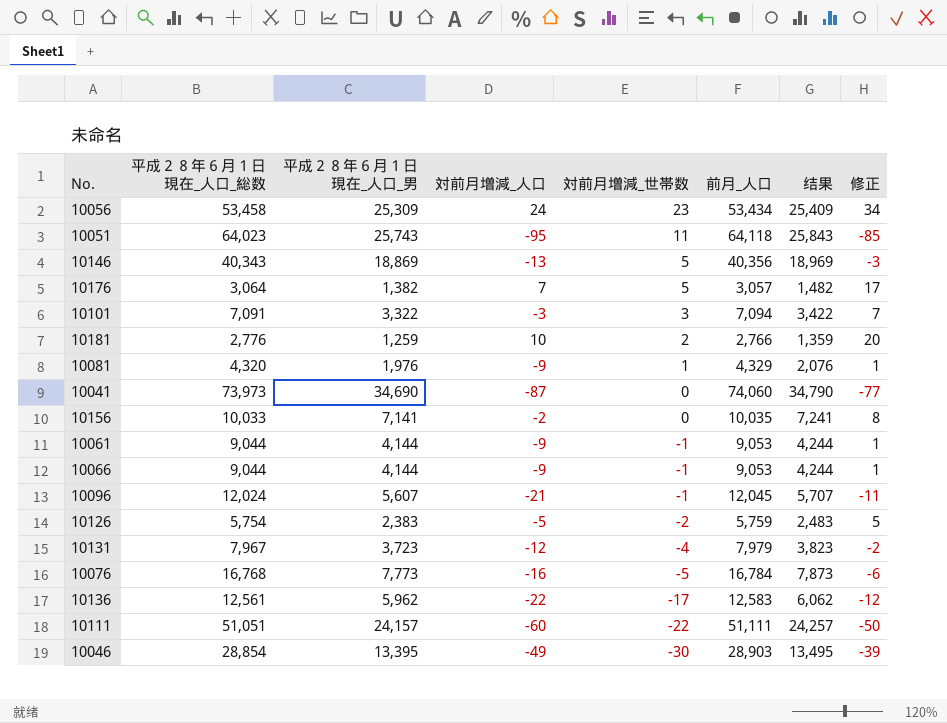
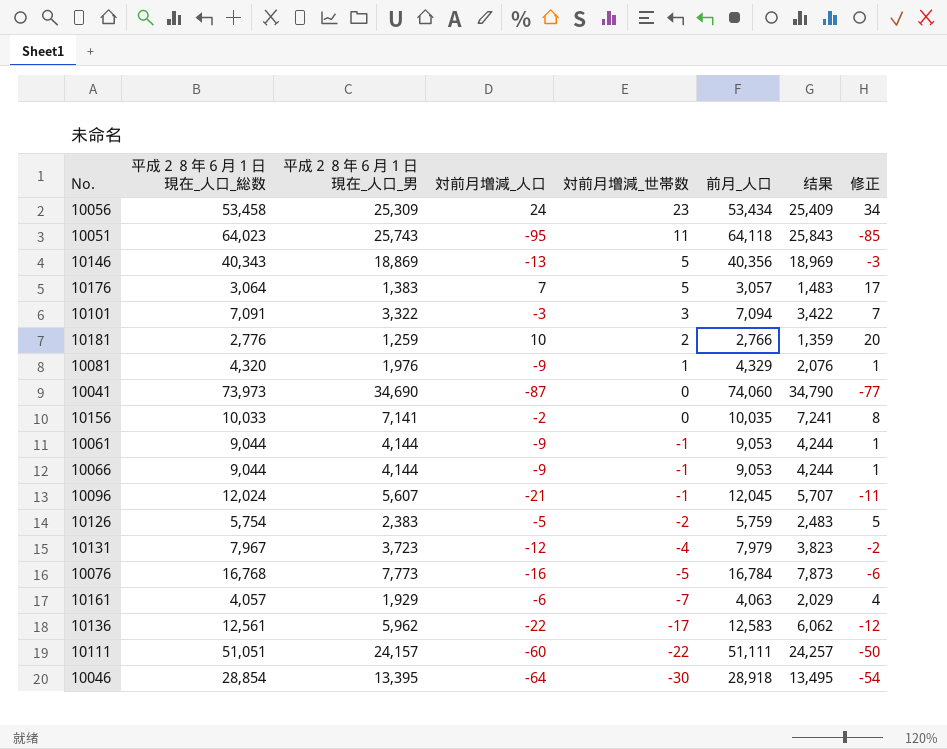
10176 | 平成２８年６月１日現在_人口_男: 1,382 -> 1,383
10176 | 结果: 1,482 -> 1,483
row 10161: none -> 4,057 | 1,929 | -6 | -7 | 4,063 | 2,029 | 4
10046 | 対前月増減_人口: -49 -> -64
10046 | 前月_人口: 28,903 -> 28,918
10046 | 修正: -39 -> -54

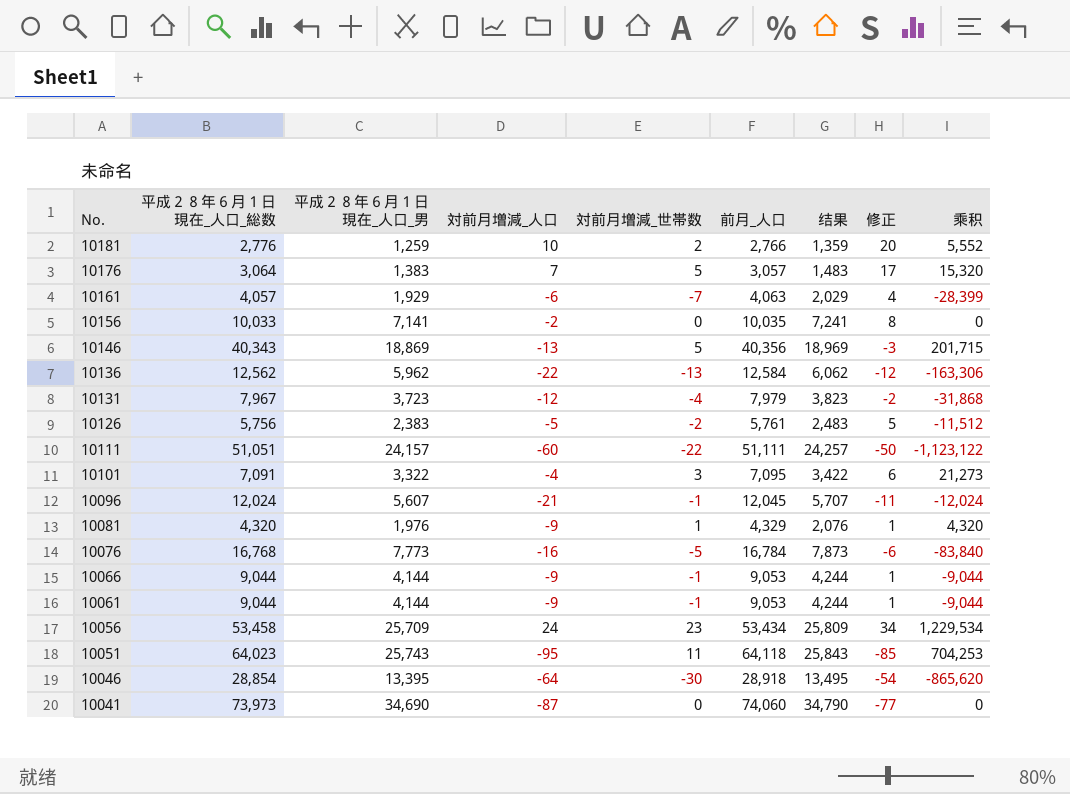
row order: 対前月増減_世帯数 descending -> No. descending
column 乘积 | formula: none -> [平成２８年６月１日現在_人口_総数] * [対前月増減_世帯数]
10136 | 平成２８年６月１日現在_人口_総数: 12,561 -> 12,562
10136 | 対前月増減_世帯数: -17 -> -13
10136 | 前月_人口: 12,583 -> 12,584
10126 | 平成２８年６月１日現在_人口_総数: 5,754 -> 5,756
10126 | 前月_人口: 5,759 -> 5,761
10101 | 対前月増減_人口: -3 -> -4
10101 | 前月_人口: 7,094 -> 7,095
10101 | 修正: 7 -> 6
10056 | 平成２８年６月１日現在_人口_男: 25,309 -> 25,709
10056 | 结果: 25,409 -> 25,809

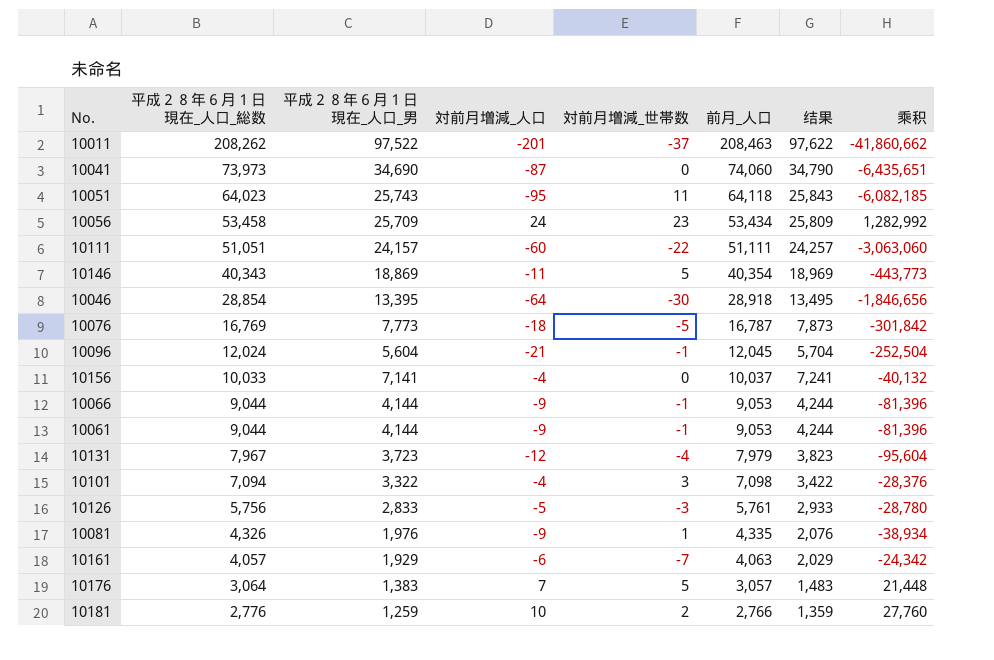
row order: No. descending -> 平成２８年６月１日現在_人口_総数 descending
column 修正 | formula: [対前月増減_人口] + 10 -> none
column 乘积 | formula: [平成２８年６月１日現在_人口_総数] * [対前月増減_世帯数] -> [平成２８年６月１日現在_人口_総数] * [対前月増減_人口]
row 10136: 12,562 | 5,962 | -22 | -13 | 12,584 | 6,062 | -12 | -163,306 -> none
row 10011: none -> 208,262 | 97,522 | -201 | -37 | 208,463 | 97,622 | -41,860,662
10146 | 対前月増減_人口: -13 -> -11
10146 | 前月_人口: 40,356 -> 40,354
10076 | 平成２８年６月１日現在_人口_総数: 16,768 -> 16,769
10076 | 対前月増減_人口: -16 -> -18
10076 | 前月_人口: 16,784 -> 16,787
10096 | 平成２８年６月１日現在_人口_男: 5,607 -> 5,604
10096 | 结果: 5,707 -> 5,704
10156 | 対前月増減_人口: -2 -> -4
10156 | 前月_人口: 10,035 -> 10,037
10101 | 平成２８年６月１日現在_人口_総数: 7,091 -> 7,094
10101 | 前月_人口: 7,095 -> 7,098
10126 | 平成２８年６月１日現在_人口_男: 2,383 -> 2,833
10126 | 対前月増減_世帯数: -2 -> -3
10126 | 结果: 2,483 -> 2,933
10081 | 平成２８年６月１日現在_人口_総数: 4,320 -> 4,326
10081 | 前月_人口: 4,329 -> 4,335

